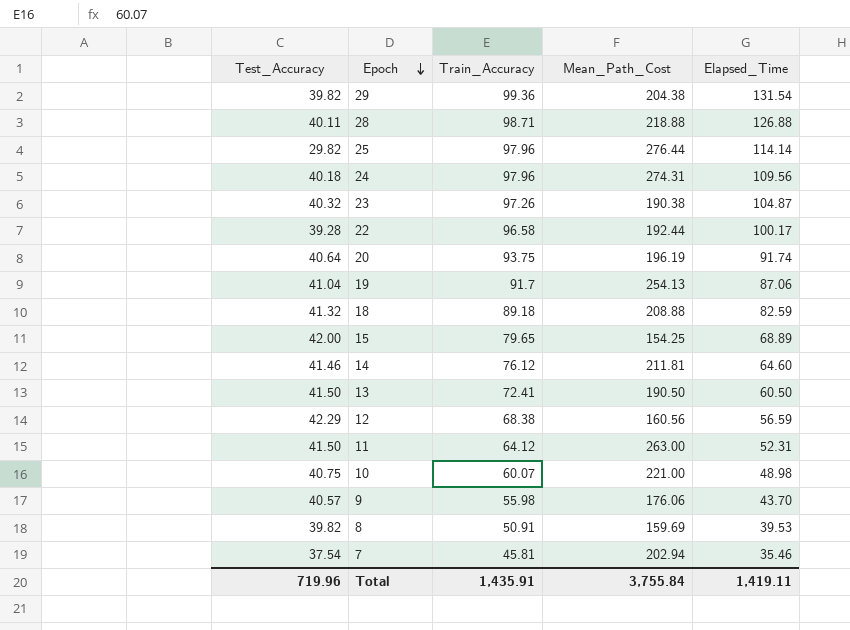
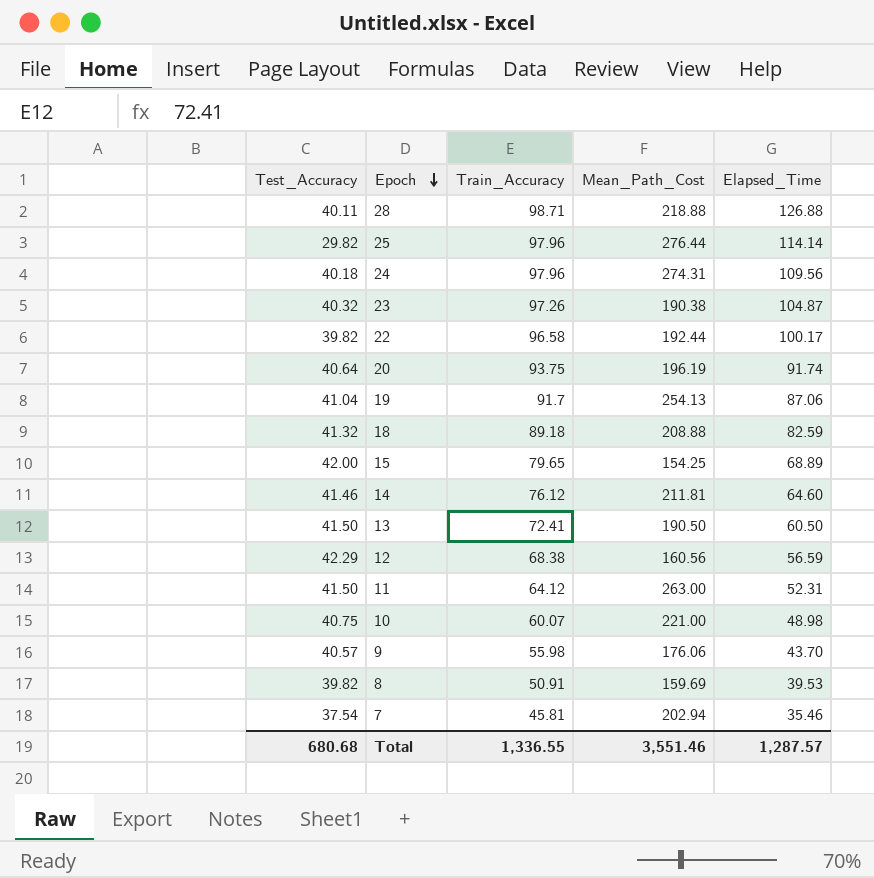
row 29: 39.82 | 99.36 | 204.38 | 131.54 -> none
22 | Test_Accuracy: 39.28 -> 39.82
Total | Test_Accuracy: 719.96 -> 680.68
Total | Train_Accuracy: 1,435.91 -> 1,336.55
Total | Mean_Path_Cost: 3,755.84 -> 3,551.46
Total | Elapsed_Time: 1,419.11 -> 1,287.57

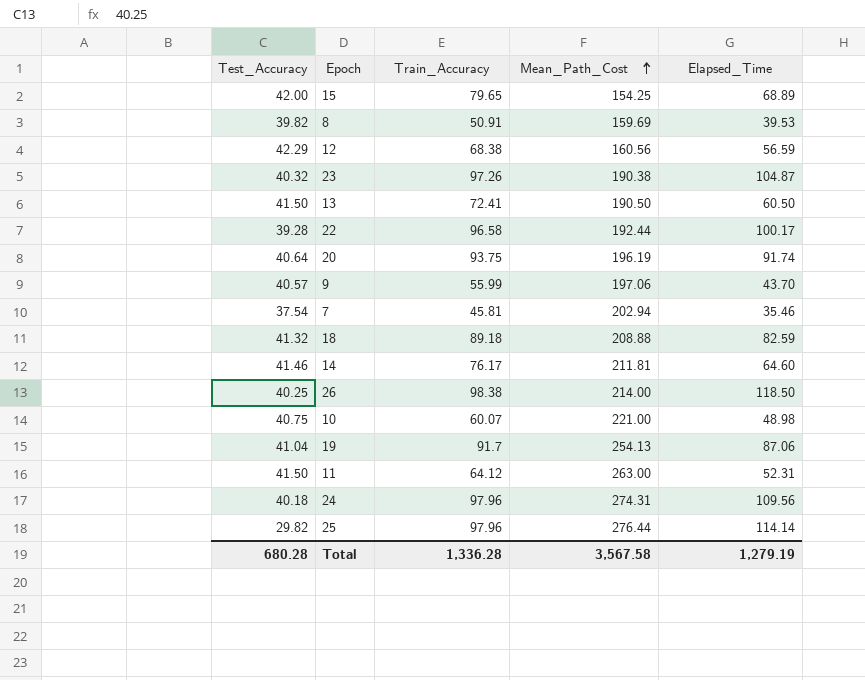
row order: Epoch descending -> Mean_Path_Cost ascending
row 28: 40.11 | 98.71 | 218.88 | 126.88 -> none
22 | Test_Accuracy: 39.82 -> 39.28
9 | Train_Accuracy: 55.98 -> 55.99
9 | Mean_Path_Cost: 176.06 -> 197.06
14 | Train_Accuracy: 76.12 -> 76.17
row 26: none -> 40.25 | 98.38 | 214.00 | 118.50
Total | Test_Accuracy: 680.68 -> 680.28
Total | Train_Accuracy: 1,336.55 -> 1,336.28
Total | Mean_Path_Cost: 3,551.46 -> 3,567.58
Total | Elapsed_Time: 1,287.57 -> 1,279.19

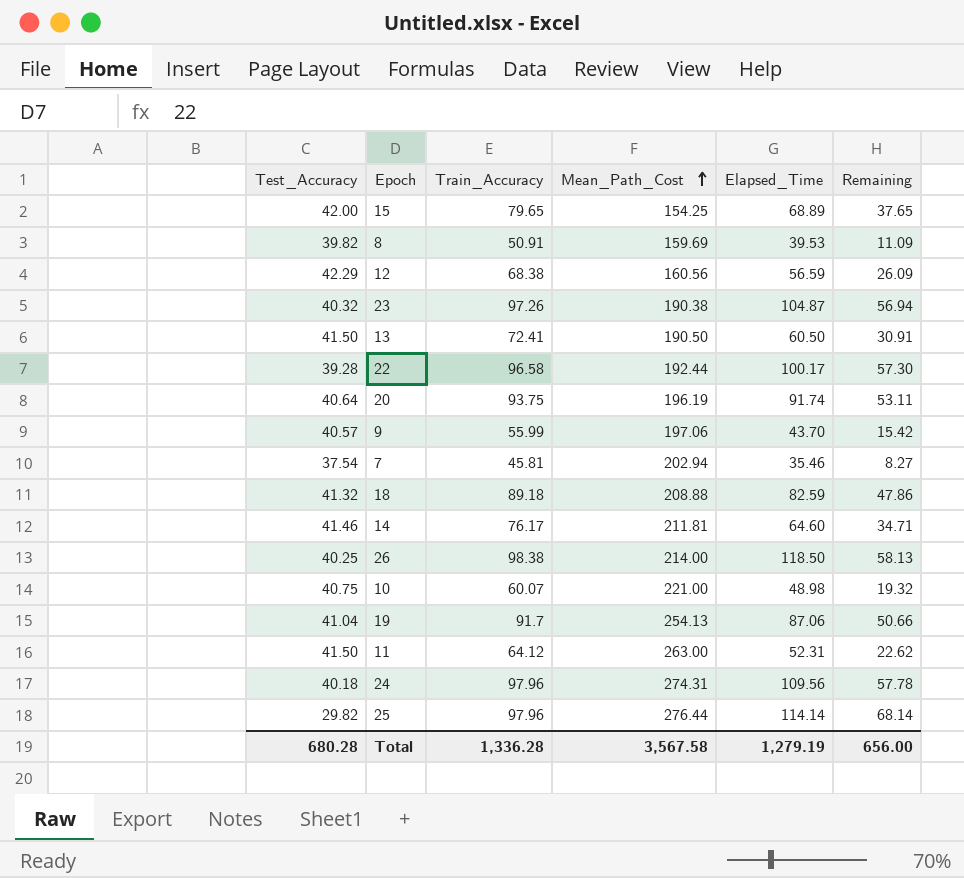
column Remaining | formula: none -> [Train_Accuracy] - [Test_Accuracy]

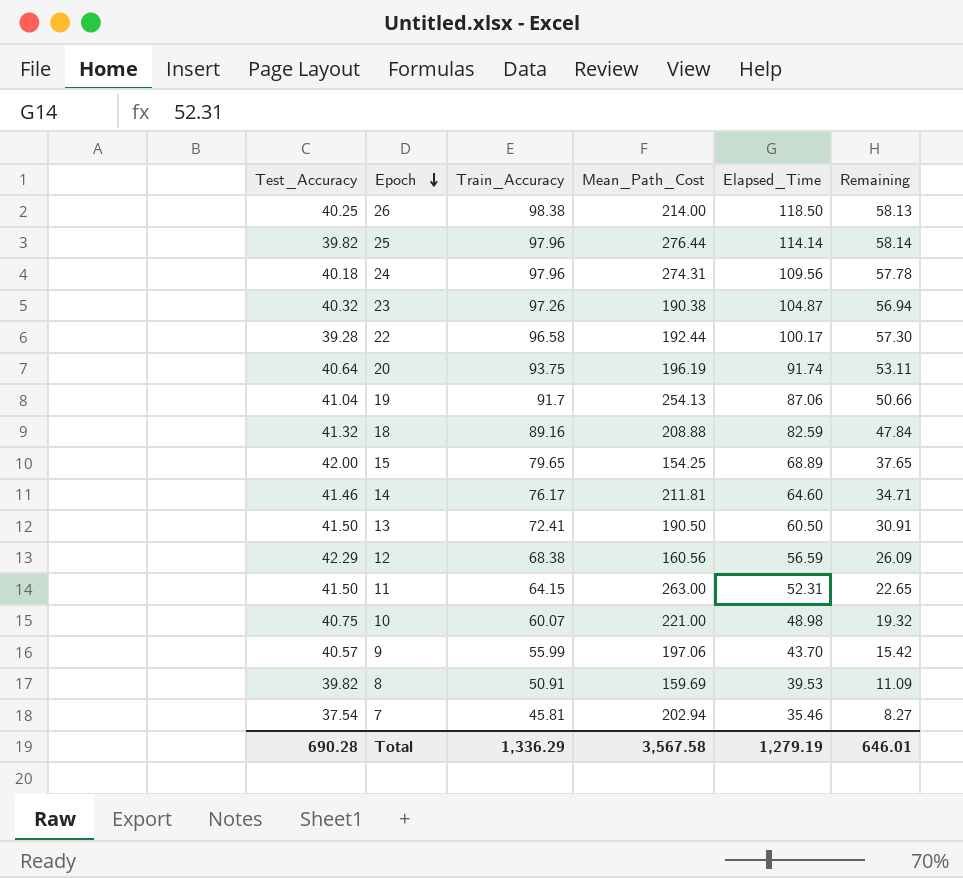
row order: Mean_Path_Cost ascending -> Epoch descending
25 | Test_Accuracy: 29.82 -> 39.82
25 | Remaining: 68.14 -> 58.14
18 | Train_Accuracy: 89.18 -> 89.16
18 | Remaining: 47.86 -> 47.84
11 | Train_Accuracy: 64.12 -> 64.15
11 | Remaining: 22.62 -> 22.65
Total | Test_Accuracy: 680.28 -> 690.28
Total | Train_Accuracy: 1,336.28 -> 1,336.29
Total | Remaining: 656.00 -> 646.01

